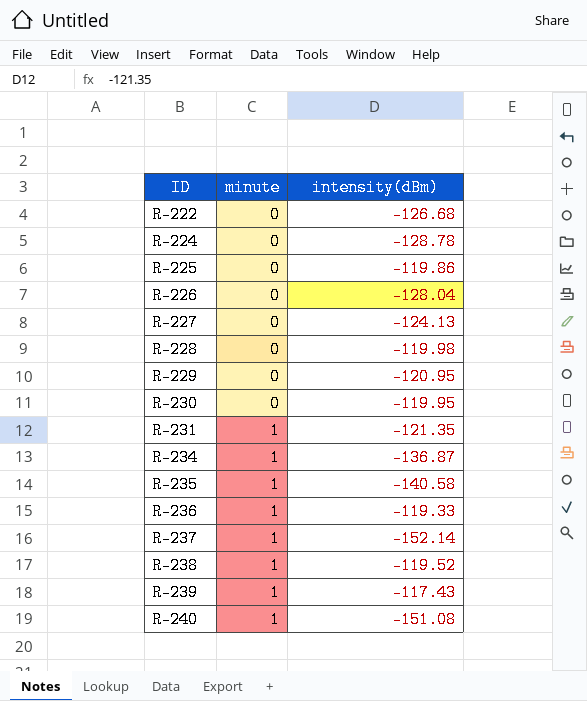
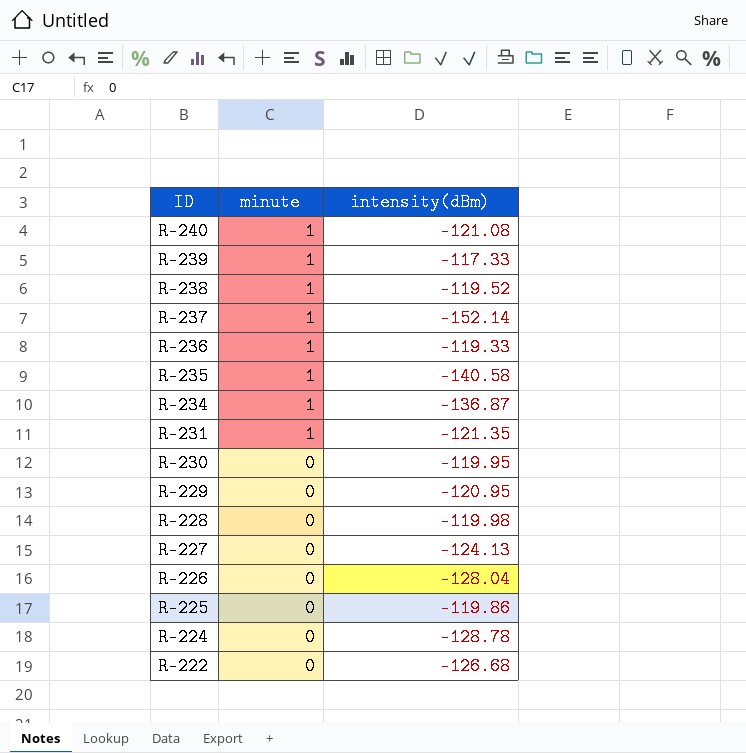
row order: ID ascending -> ID descending
R-240 | intensity(dBm): -151.08 -> -121.08
R-239 | intensity(dBm): -117.43 -> -117.33

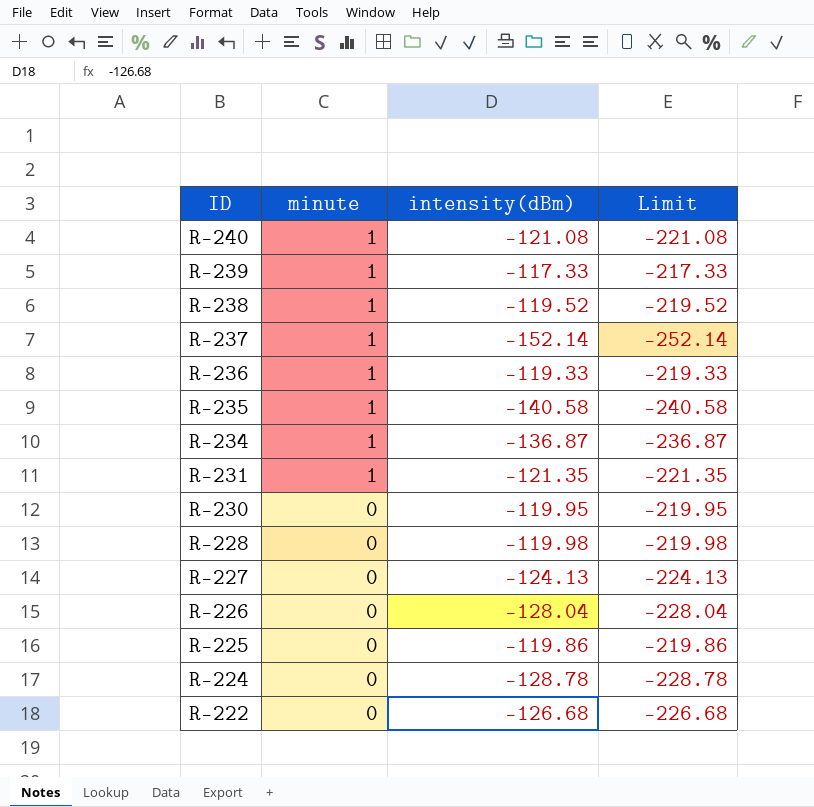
column Limit | formula: none -> [intensity(dBm)] - 100
row R-229: 0 | -120.95 -> none

